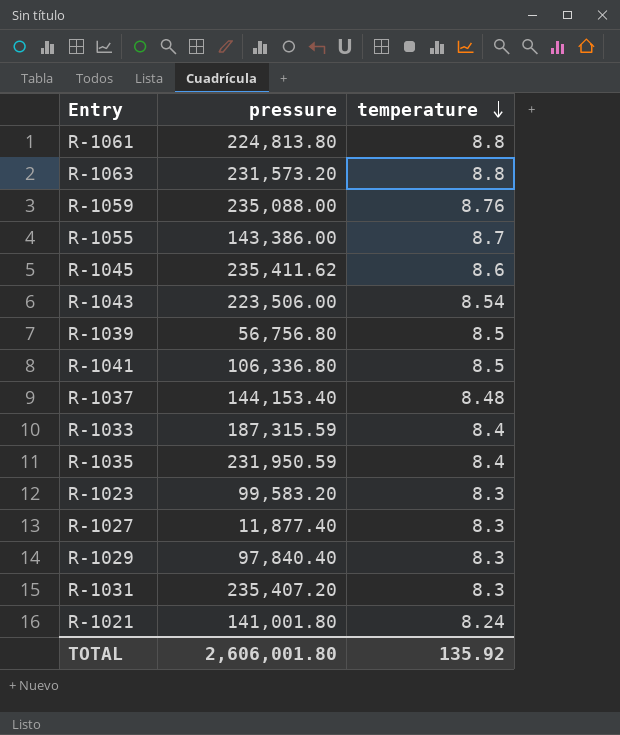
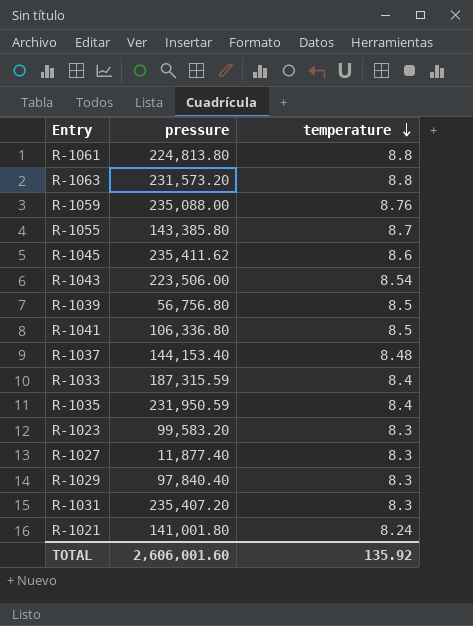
R-1055 | pressure: 143,386.00 -> 143,385.80
TOTAL | pressure: 2,606,001.80 -> 2,606,001.60

